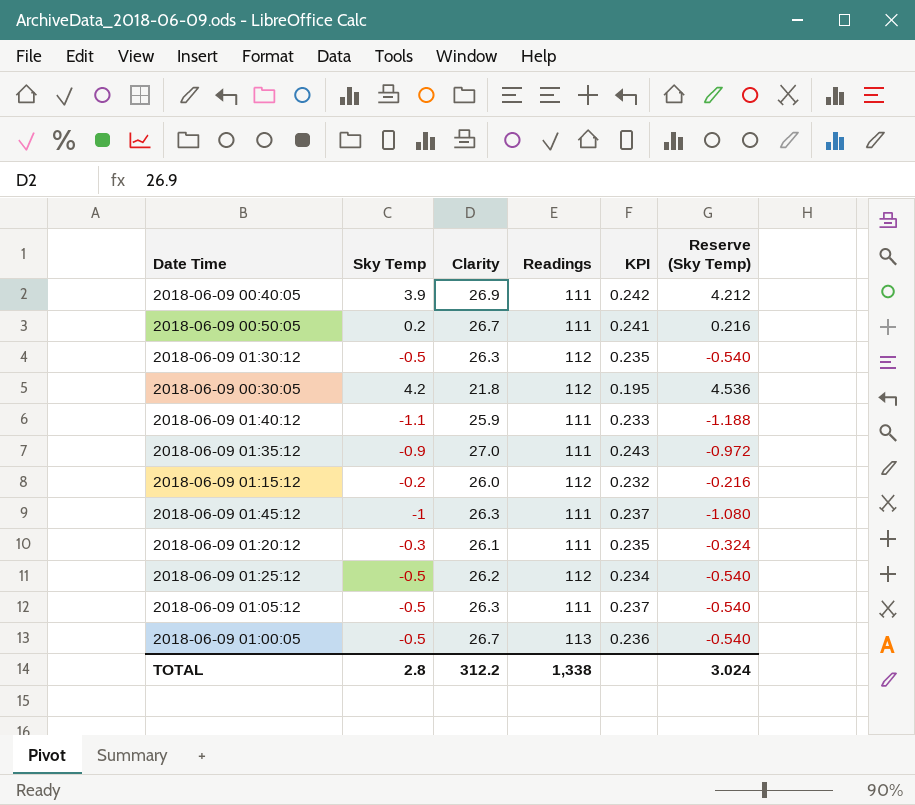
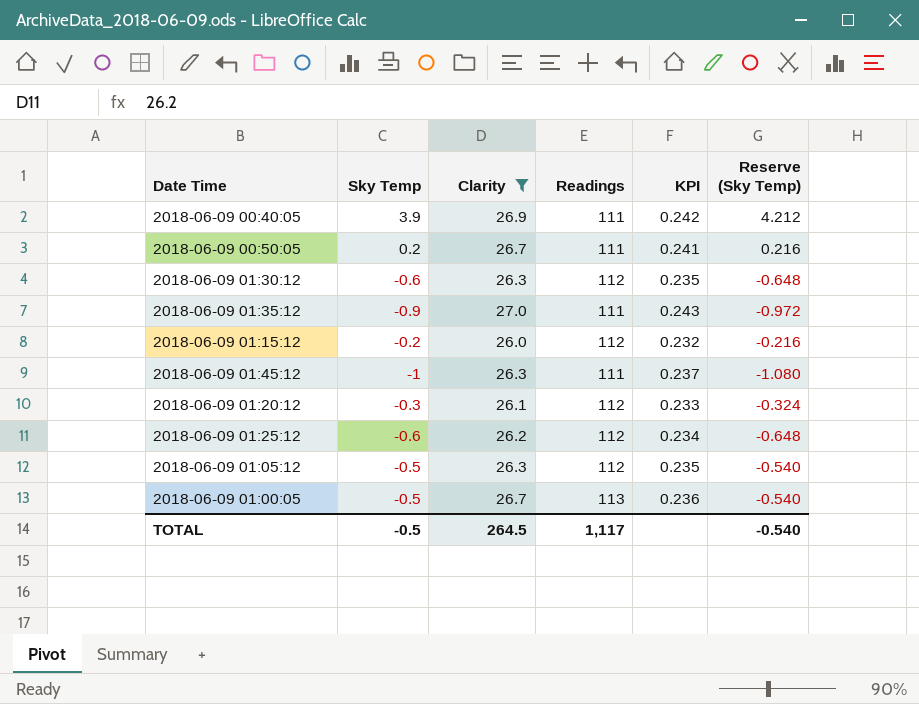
filter: none -> Clarity >= 26.0
2018-06-09 01:30:12 | Sky Temp: -0.5 -> -0.6
2018-06-09 01:30:12 | Reserve (Sky Temp): -0.540 -> -0.648
2018-06-09 01:20:12 | Readings: 111 -> 112
2018-06-09 01:20:12 | KPI: 0.235 -> 0.233
2018-06-09 01:25:12 | Sky Temp: -0.5 -> -0.6
2018-06-09 01:25:12 | Reserve (Sky Temp): -0.540 -> -0.648
2018-06-09 01:05:12 | Readings: 111 -> 112
2018-06-09 01:05:12 | KPI: 0.237 -> 0.235
TOTAL | Sky Temp: 2.8 -> -0.5
TOTAL | Clarity: 312.2 -> 264.5
TOTAL | Readings: 1,338 -> 1,117
TOTAL | Reserve (Sky Temp): 3.024 -> -0.540

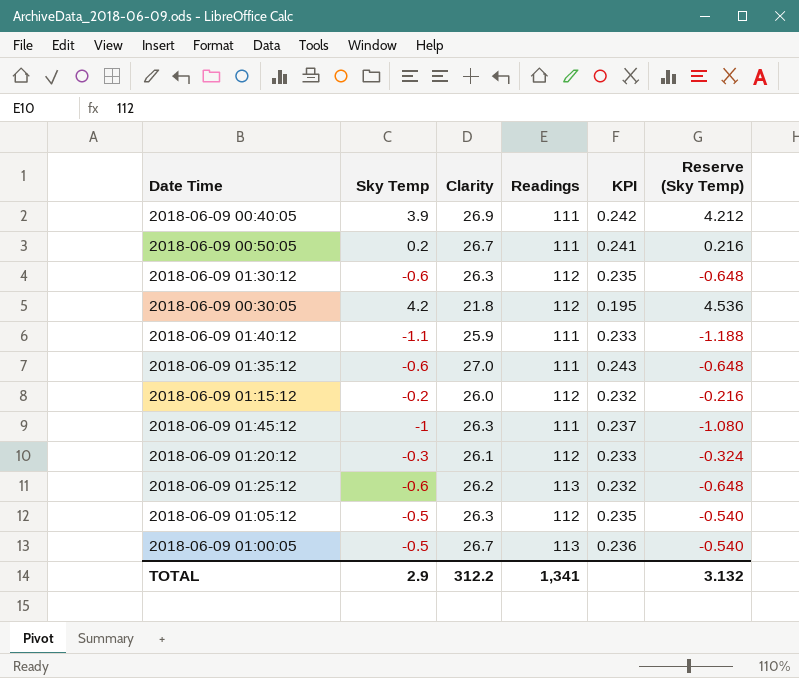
filter: Clarity >= 26.0 -> none
2018-06-09 01:35:12 | Sky Temp: -0.9 -> -0.6
2018-06-09 01:35:12 | Reserve (Sky Temp): -0.972 -> -0.648
2018-06-09 01:25:12 | Readings: 112 -> 113
2018-06-09 01:25:12 | KPI: 0.234 -> 0.232
TOTAL | Sky Temp: -0.5 -> 2.9
TOTAL | Clarity: 264.5 -> 312.2
TOTAL | Readings: 1,117 -> 1,341
TOTAL | Reserve (Sky Temp): -0.540 -> 3.132

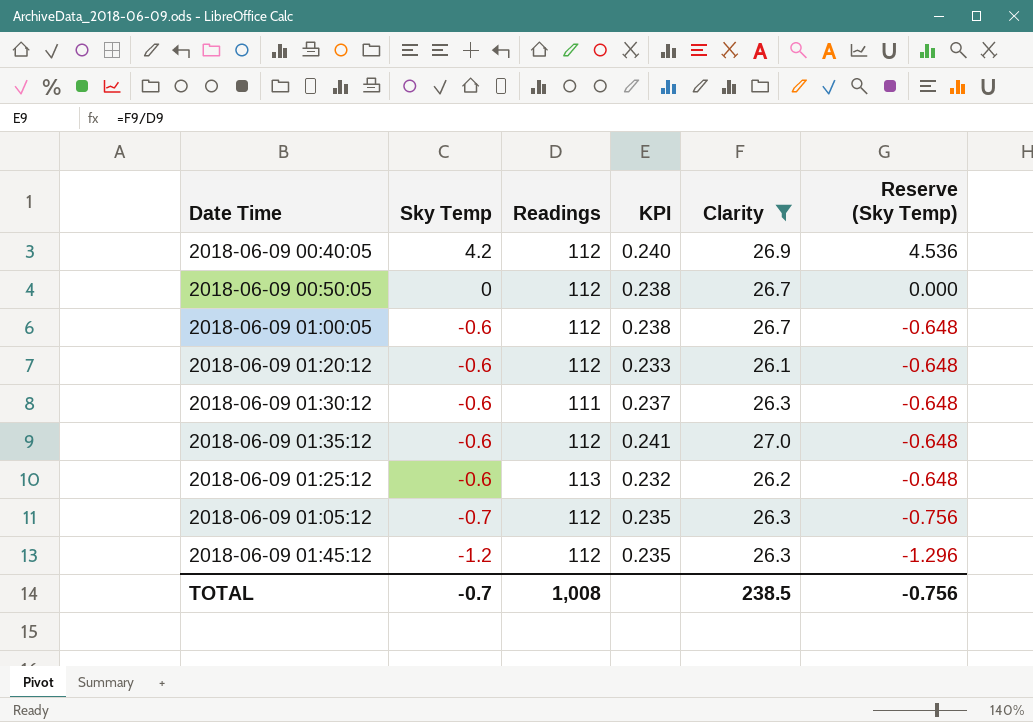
filter: none -> Clarity >= 26.1
row order: none -> Sky Temp descending
column Clarity | position: 3 -> 5
2018-06-09 00:40:05 | Sky Temp: 3.9 -> 4.2
2018-06-09 00:40:05 | Readings: 111 -> 112
2018-06-09 00:40:05 | KPI: 0.242 -> 0.240
2018-06-09 00:40:05 | Reserve (Sky Temp): 4.212 -> 4.536
2018-06-09 00:50:05 | Sky Temp: 0.2 -> 0
2018-06-09 00:50:05 | Readings: 111 -> 112
2018-06-09 00:50:05 | KPI: 0.241 -> 0.238
2018-06-09 00:50:05 | Reserve (Sky Temp): 0.216 -> 0.000
2018-06-09 01:00:05 | Sky Temp: -0.5 -> -0.6
2018-06-09 01:00:05 | Readings: 113 -> 112
2018-06-09 01:00:05 | KPI: 0.236 -> 0.238
2018-06-09 01:00:05 | Reserve (Sky Temp): -0.540 -> -0.648
2018-06-09 01:20:12 | Sky Temp: -0.3 -> -0.6
2018-06-09 01:20:12 | Reserve (Sky Temp): -0.324 -> -0.648
2018-06-09 01:30:12 | Readings: 112 -> 111
2018-06-09 01:30:12 | KPI: 0.235 -> 0.237
2018-06-09 01:35:12 | Readings: 111 -> 112
2018-06-09 01:35:12 | KPI: 0.243 -> 0.241
2018-06-09 01:05:12 | Sky Temp: -0.5 -> -0.7
2018-06-09 01:05:12 | Reserve (Sky Temp): -0.540 -> -0.756
2018-06-09 01:45:12 | Sky Temp: -1 -> -1.2
2018-06-09 01:45:12 | Readings: 111 -> 112
2018-06-09 01:45:12 | KPI: 0.237 -> 0.235
2018-06-09 01:45:12 | Reserve (Sky Temp): -1.080 -> -1.296
TOTAL | Sky Temp: 2.9 -> -0.7
TOTAL | Readings: 1,341 -> 1,008
TOTAL | Clarity: 312.2 -> 238.5
TOTAL | Reserve (Sky Temp): 3.132 -> -0.756

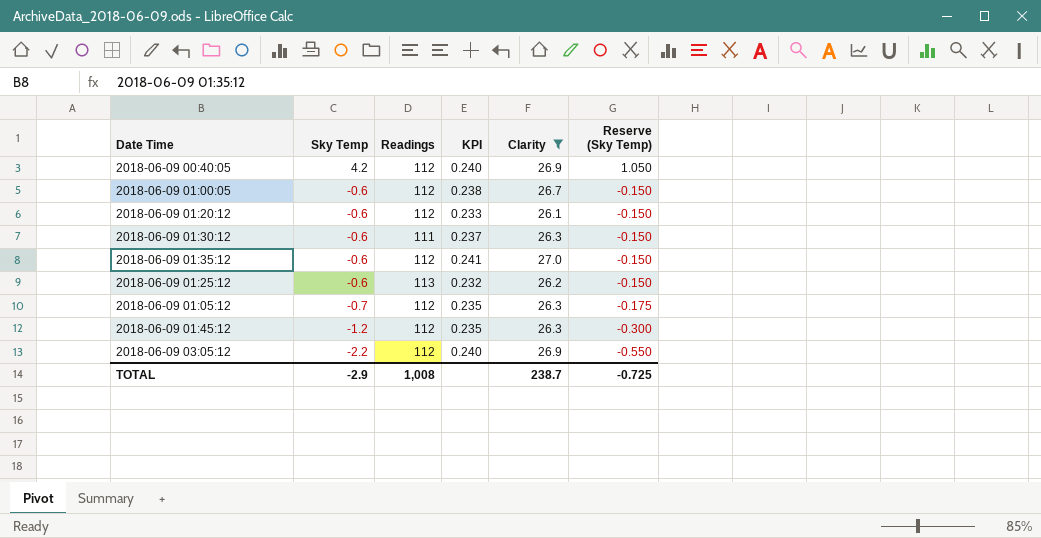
column Reserve (Sky Temp) | formula: [Sky Temp] * 1.08 -> [Sky Temp] * 0.25
row 2018-06-09 00:50:05: 0 | 112 | 0.238 | 26.7 | 0.000 -> none
row 2018-06-09 03:05:12: none -> -2.2 | 112 | 0.240 | 26.9 | -0.550
TOTAL | Sky Temp: -0.7 -> -2.9
TOTAL | Clarity: 238.5 -> 238.7
TOTAL | Reserve (Sky Temp): -0.756 -> -0.725

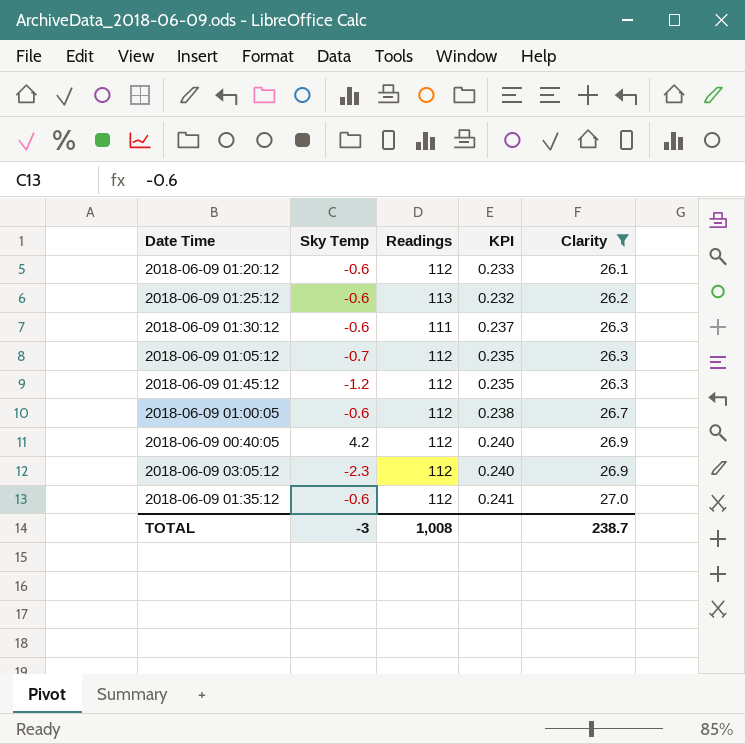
row order: Sky Temp descending -> Clarity ascending
column Reserve (Sky Temp) | formula: [Sky Temp] * 0.25 -> none
2018-06-09 03:05:12 | Sky Temp: -2.2 -> -2.3
TOTAL | Sky Temp: -2.9 -> -3

